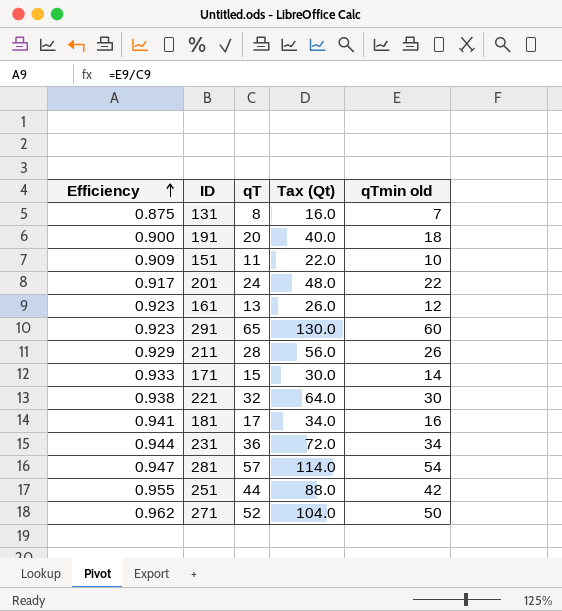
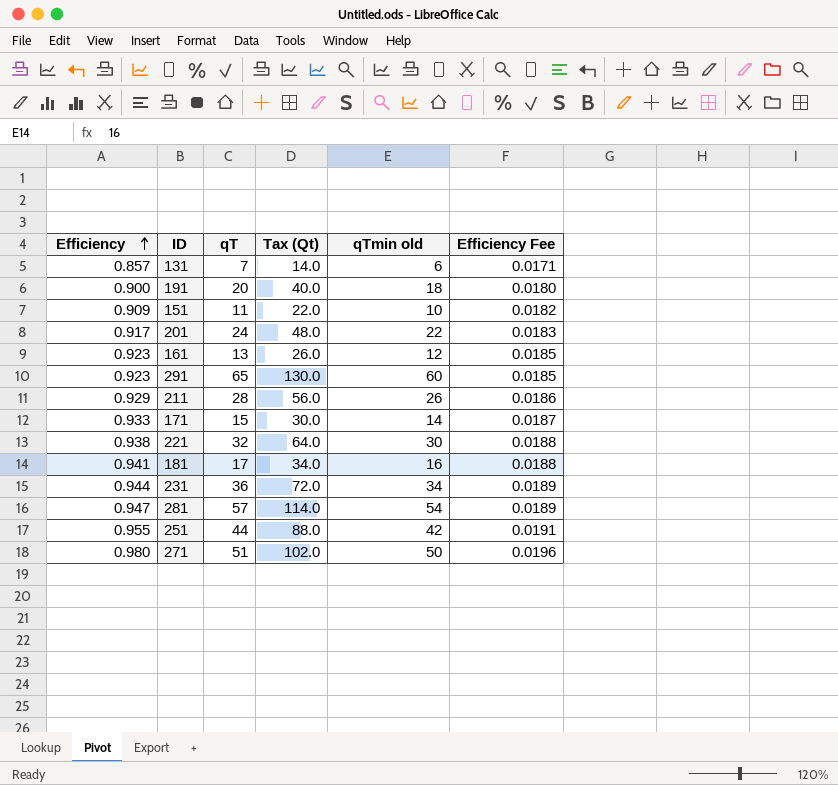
column Efficiency Fee | formula: none -> [Efficiency] * 0.02
131 | Efficiency: 0.875 -> 0.857
131 | qT: 8 -> 7
131 | Tax (Qt): 16.0 -> 14.0
131 | qTmin old: 7 -> 6
271 | Efficiency: 0.962 -> 0.980
271 | qT: 52 -> 51
271 | Tax (Qt): 104.0 -> 102.0

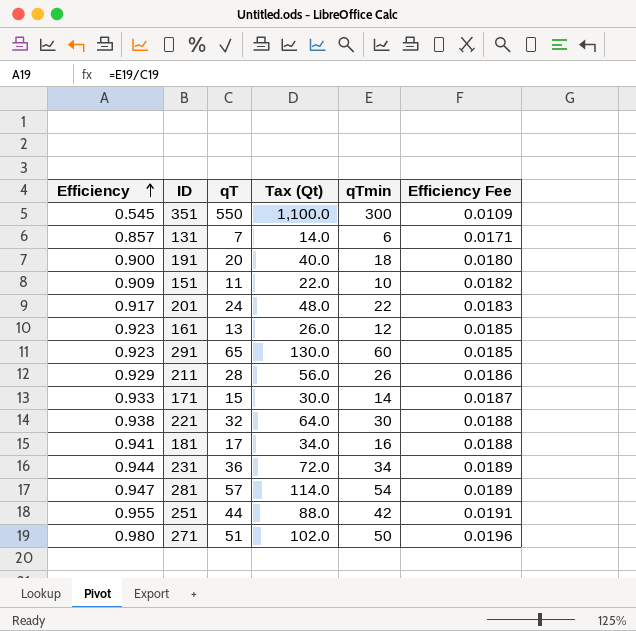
column name: qTmin old -> qTmin
row 351: none -> 0.545 | 550 | 1,100.0 | 300 | 0.0109

